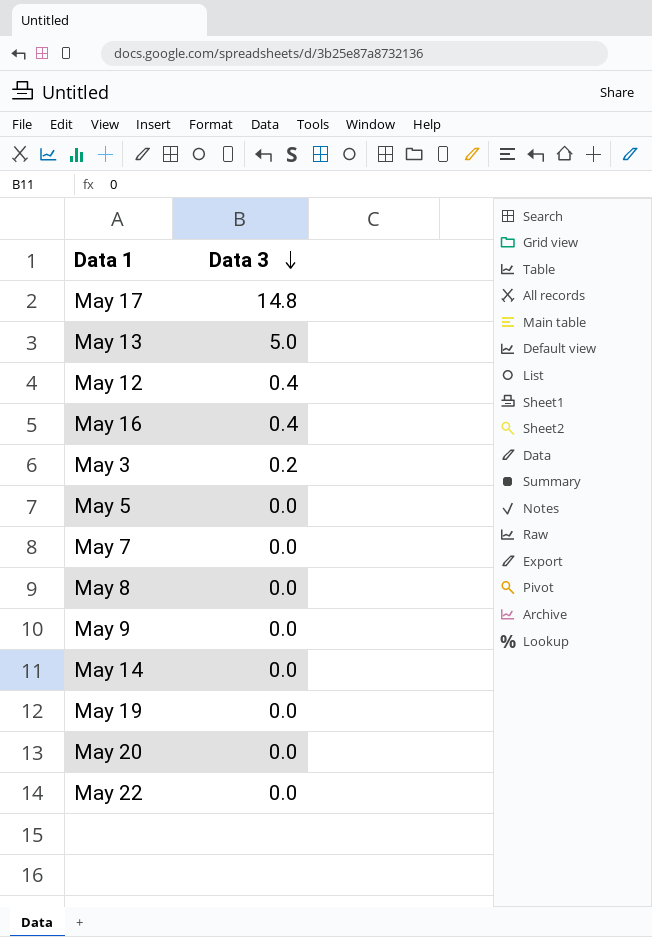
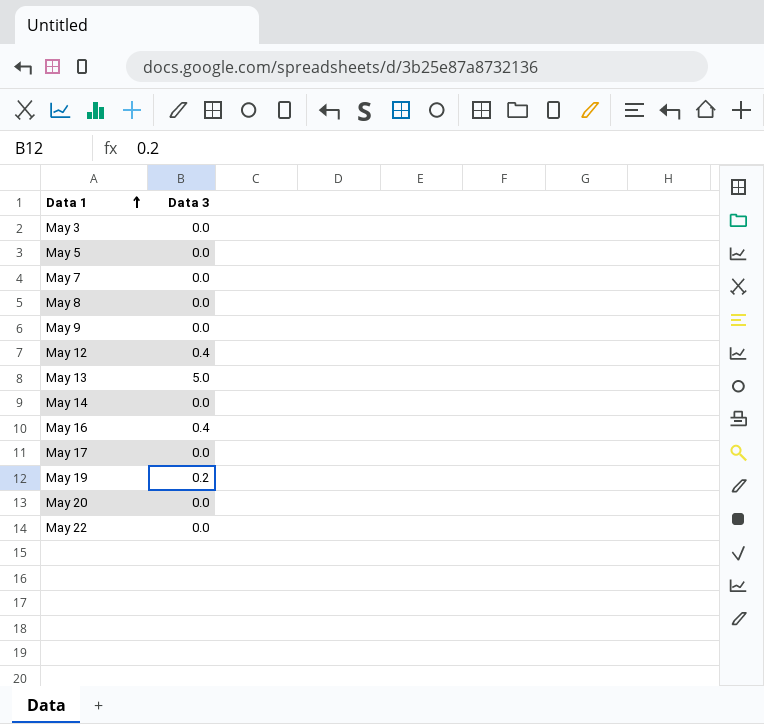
row order: Data 3 descending -> Data 1 ascending
May 3 | Data 3: 0.2 -> 0.0
May 17 | Data 3: 14.8 -> 0.0
May 19 | Data 3: 0.0 -> 0.2

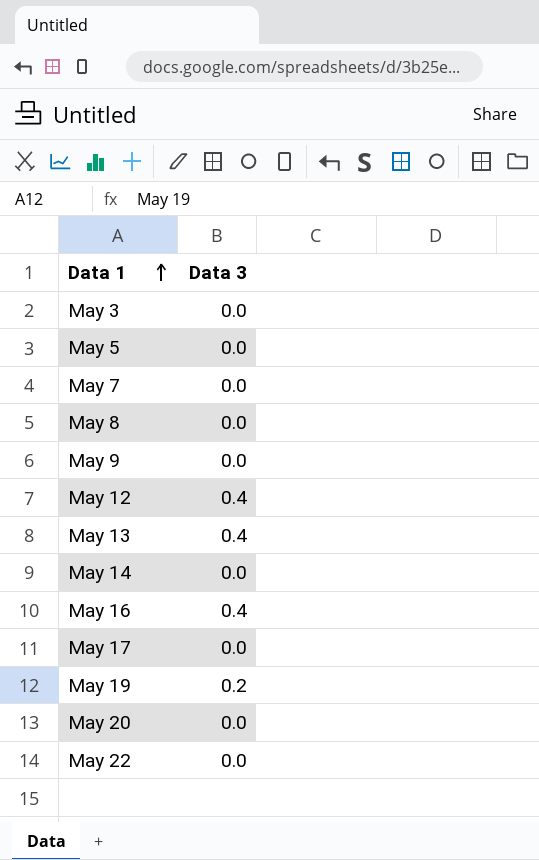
May 13 | Data 3: 5.0 -> 0.4

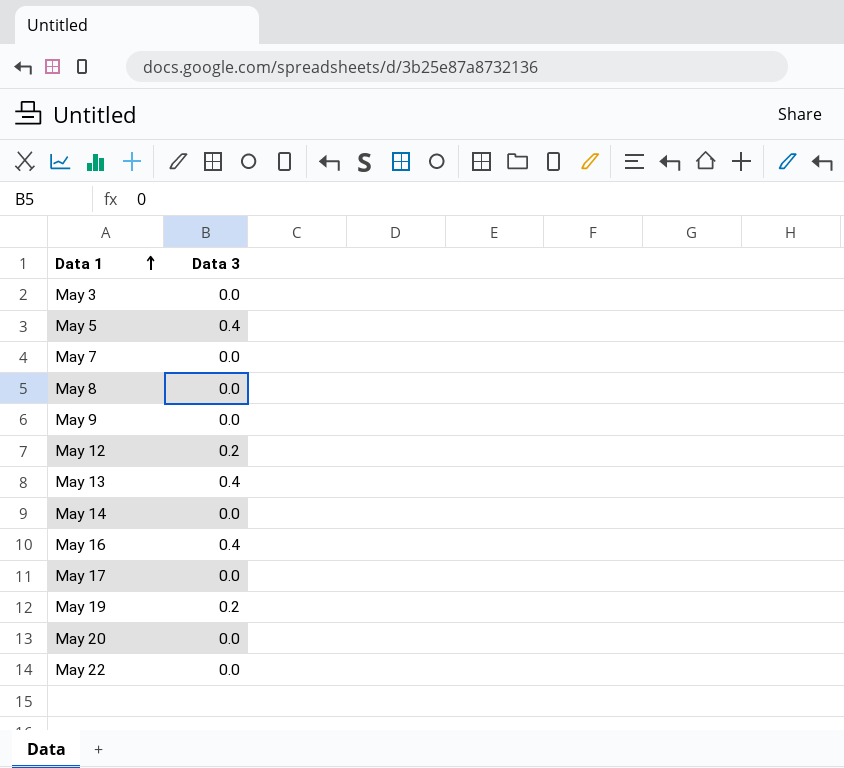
May 5 | Data 3: 0.0 -> 0.4
May 12 | Data 3: 0.4 -> 0.2

